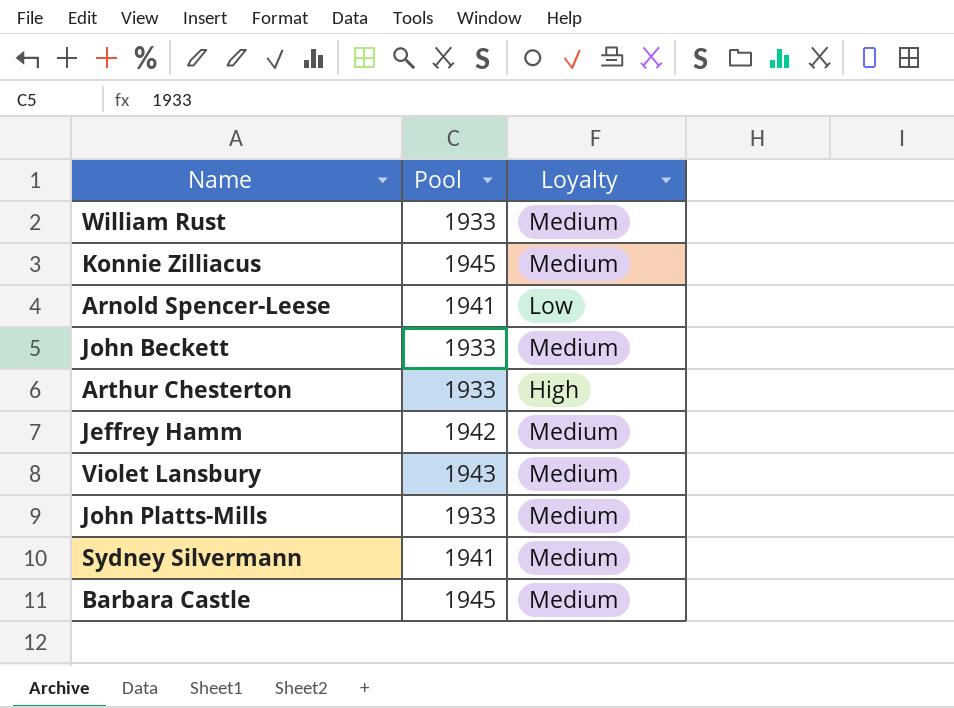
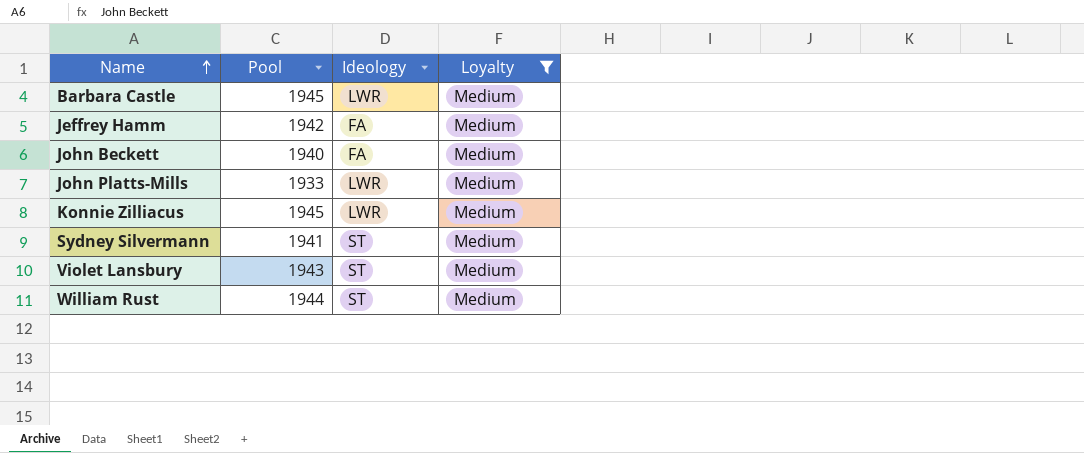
filter: none -> Loyalty = Medium
row order: none -> Name ascending
column Ideology | position: none -> 3
John Beckett | Pool: 1933 -> 1940
William Rust | Pool: 1933 -> 1944

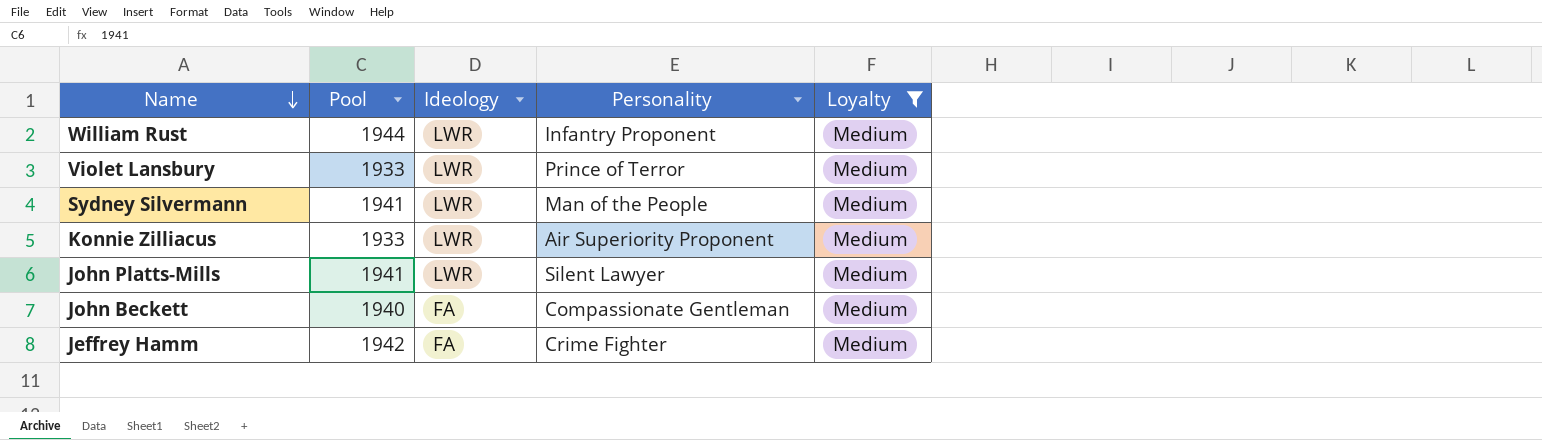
row order: Name ascending -> Name descending
column Personality | position: none -> 4
row Barbara Castle: 1945 | LWR | Medium -> none
William Rust | Ideology: ST -> LWR
Violet Lansbury | Pool: 1943 -> 1933
Violet Lansbury | Ideology: ST -> LWR
Sydney Silvermann | Ideology: ST -> LWR
Konnie Zilliacus | Pool: 1945 -> 1933
John Platts-Mills | Pool: 1933 -> 1941

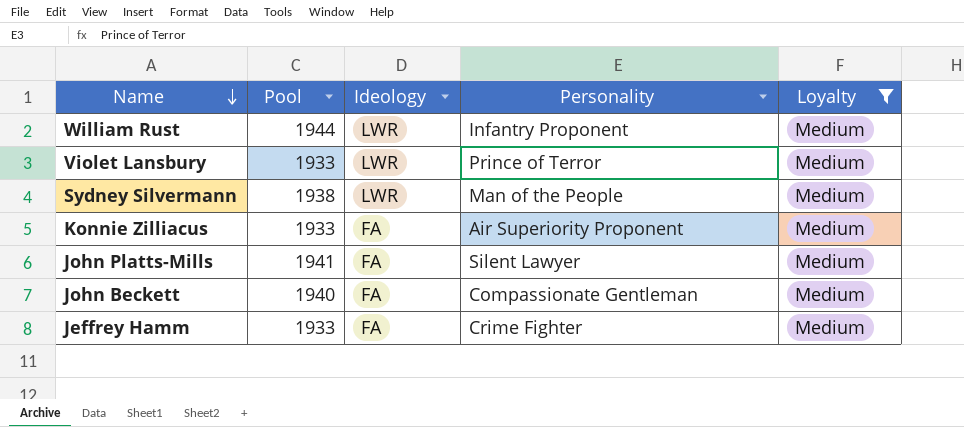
Sydney Silvermann | Pool: 1941 -> 1938
Konnie Zilliacus | Ideology: LWR -> FA
John Platts-Mills | Ideology: LWR -> FA
Jeffrey Hamm | Pool: 1942 -> 1933

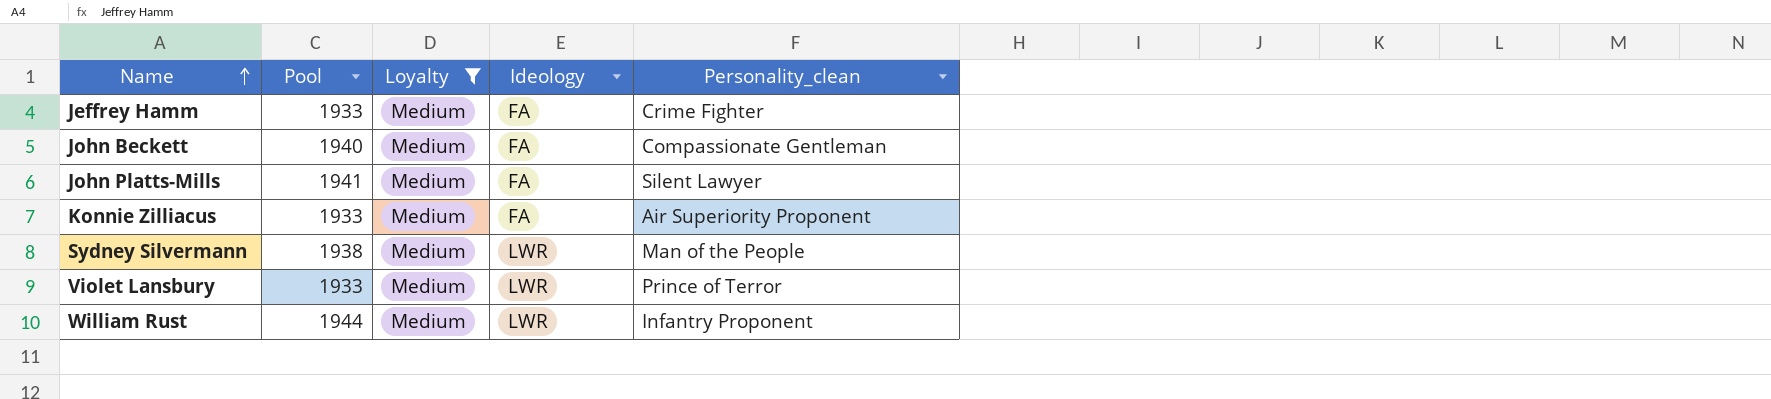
row order: Name descending -> Name ascending
column Loyalty | position: 5 -> 3
column name: Personality -> Personality_clean

